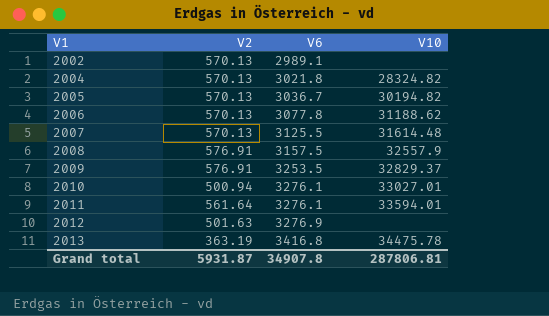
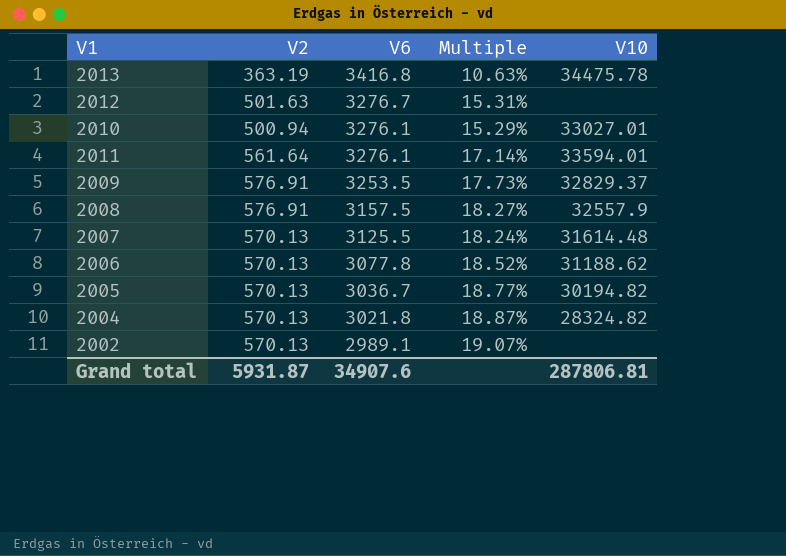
row order: V1 ascending -> V6 descending
column Multiple | formula: none -> [V2] / [V6]
2012 | V6: 3276.9 -> 3276.7
Grand total | V6: 34907.8 -> 34907.6

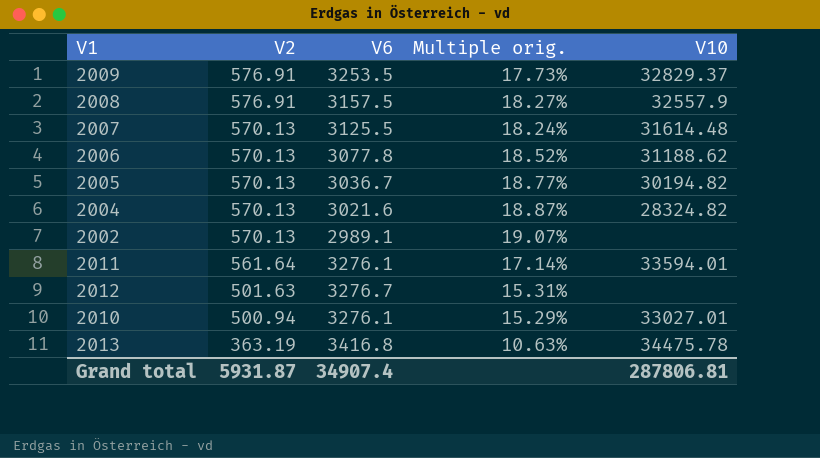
row order: V6 descending -> V2 descending
column name: Multiple -> Multiple orig.
2004 | V6: 3021.8 -> 3021.6
Grand total | V6: 34907.6 -> 34907.4

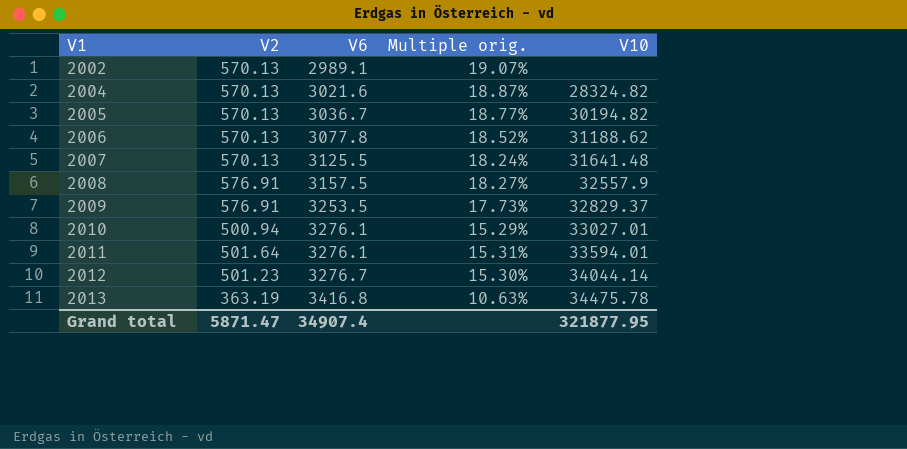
row order: V2 descending -> V1 ascending
2007 | V10: 31614.48 -> 31641.48
2011 | V2: 561.64 -> 501.64
2011 | Multiple orig.: 17.14% -> 15.31%
2012 | V2: 501.63 -> 501.23
2012 | Multiple orig.: 15.31% -> 15.30%
2012 | V10: none -> 34044.14
Grand total | V2: 5931.87 -> 5871.47
Grand total | V10: 287806.81 -> 321877.95

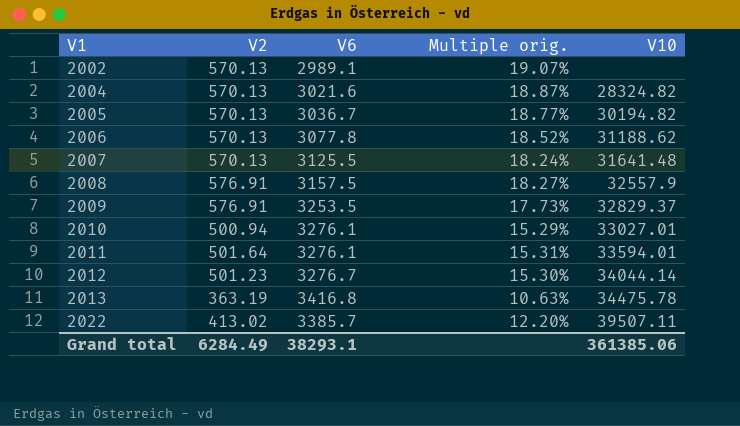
row 2022: none -> 413.02 | 3385.7 | 12.20% | 39507.11
Grand total | V2: 5871.47 -> 6284.49
Grand total | V6: 34907.4 -> 38293.1
Grand total | V10: 321877.95 -> 361385.06

